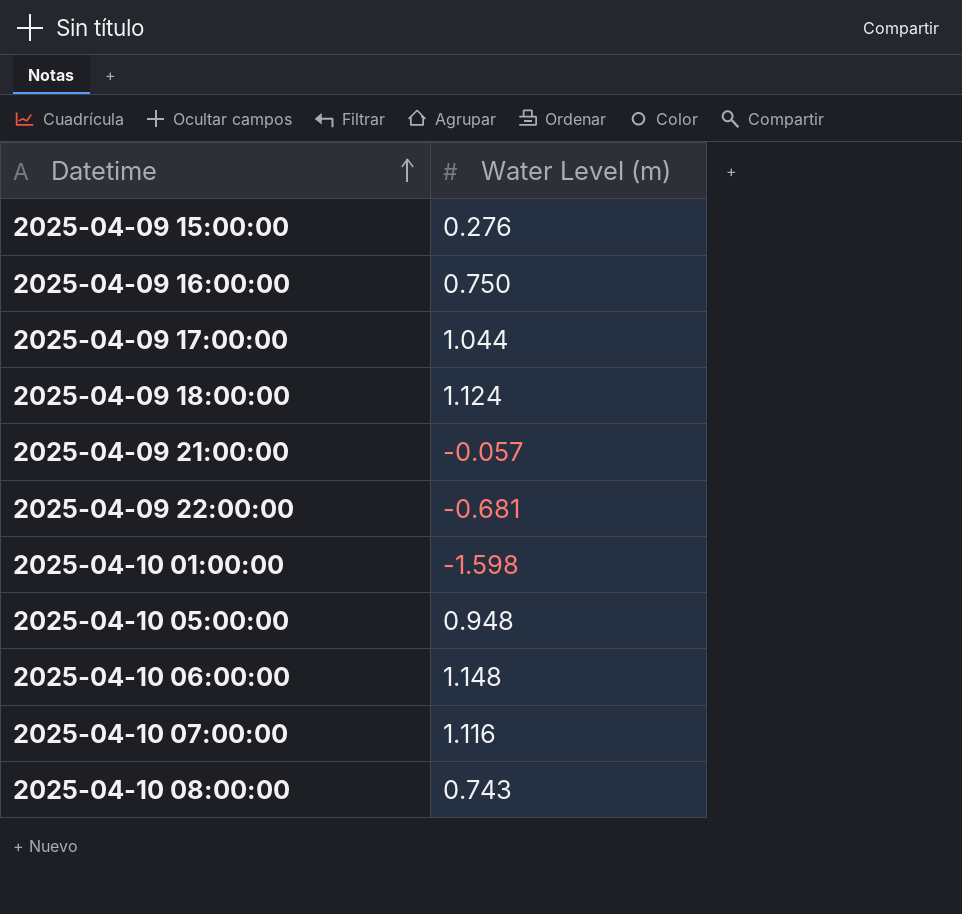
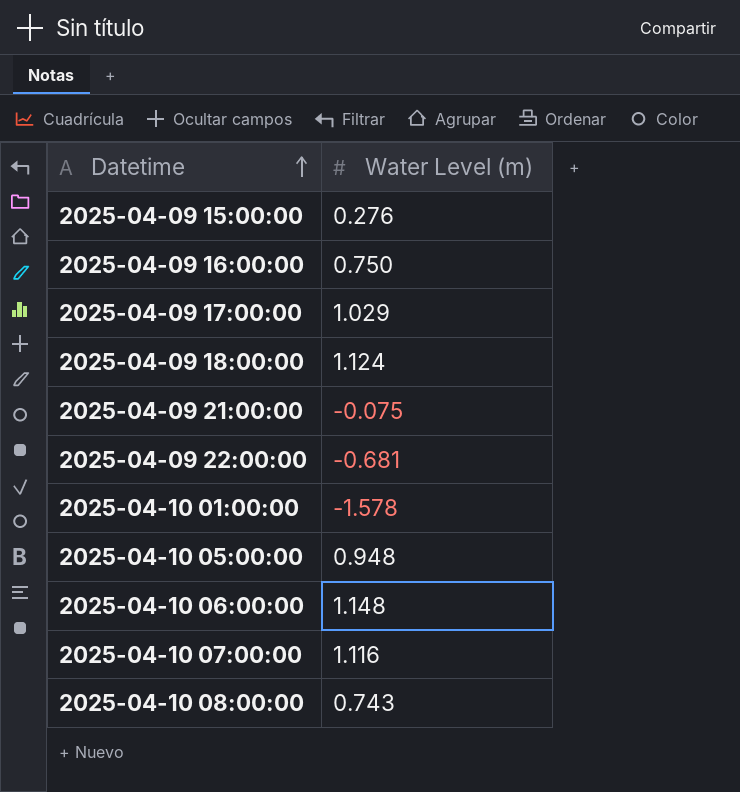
2025-04-09 17:00:00 | Water Level (m): 1.044 -> 1.029
2025-04-09 21:00:00 | Water Level (m): -0.057 -> -0.075
2025-04-10 01:00:00 | Water Level (m): -1.598 -> -1.578

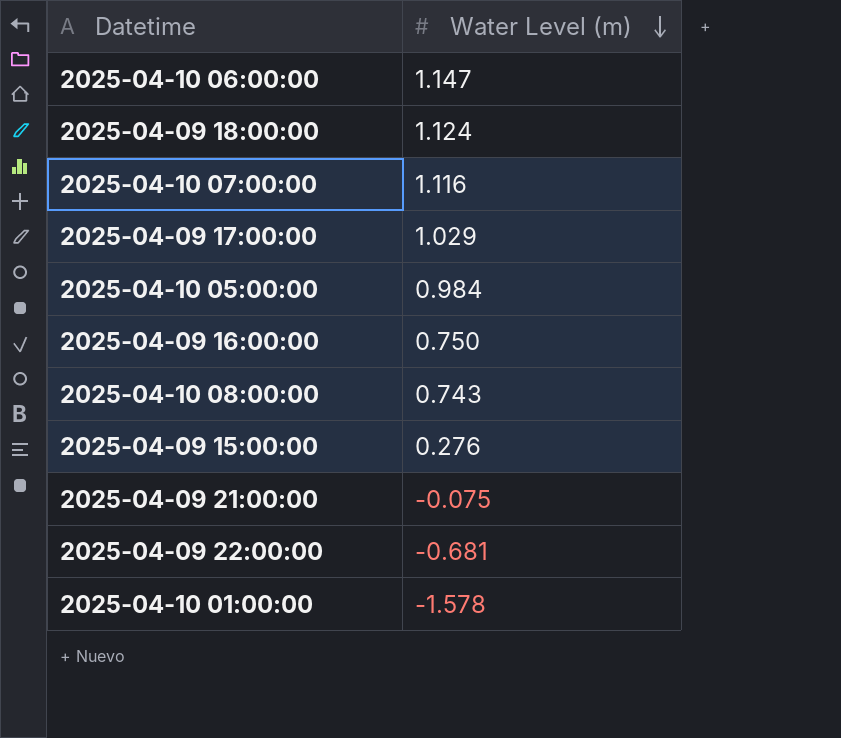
row order: Datetime ascending -> Water Level (m) descending
2025-04-10 06:00:00 | Water Level (m): 1.148 -> 1.147
2025-04-10 05:00:00 | Water Level (m): 0.948 -> 0.984

